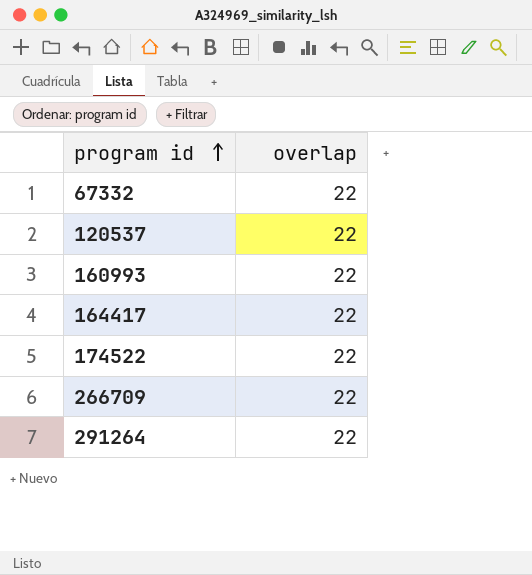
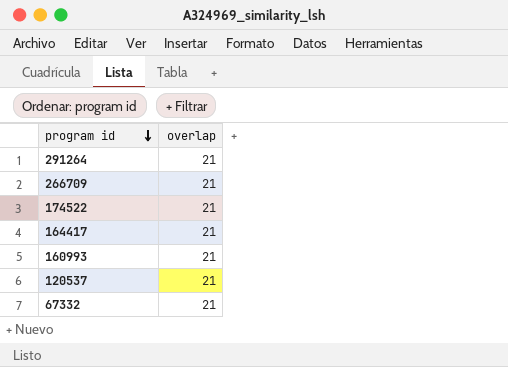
row order: program id ascending -> program id descending
291264 | overlap: 22 -> 21
266709 | overlap: 22 -> 21
174522 | overlap: 22 -> 21
164417 | overlap: 22 -> 21
160993 | overlap: 22 -> 21
120537 | overlap: 22 -> 21
67332 | overlap: 22 -> 21

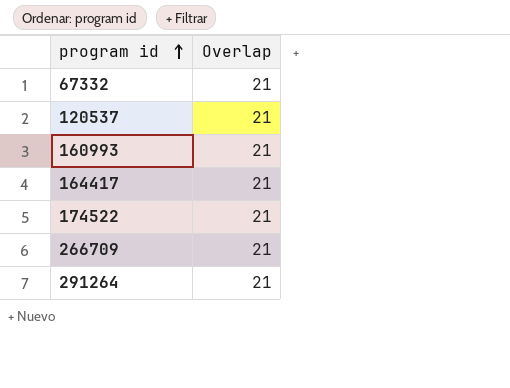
row order: program id descending -> program id ascending
column name: overlap -> Overlap

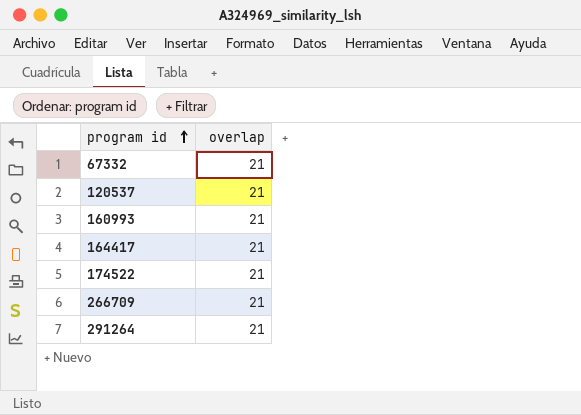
column name: Overlap -> overlap

